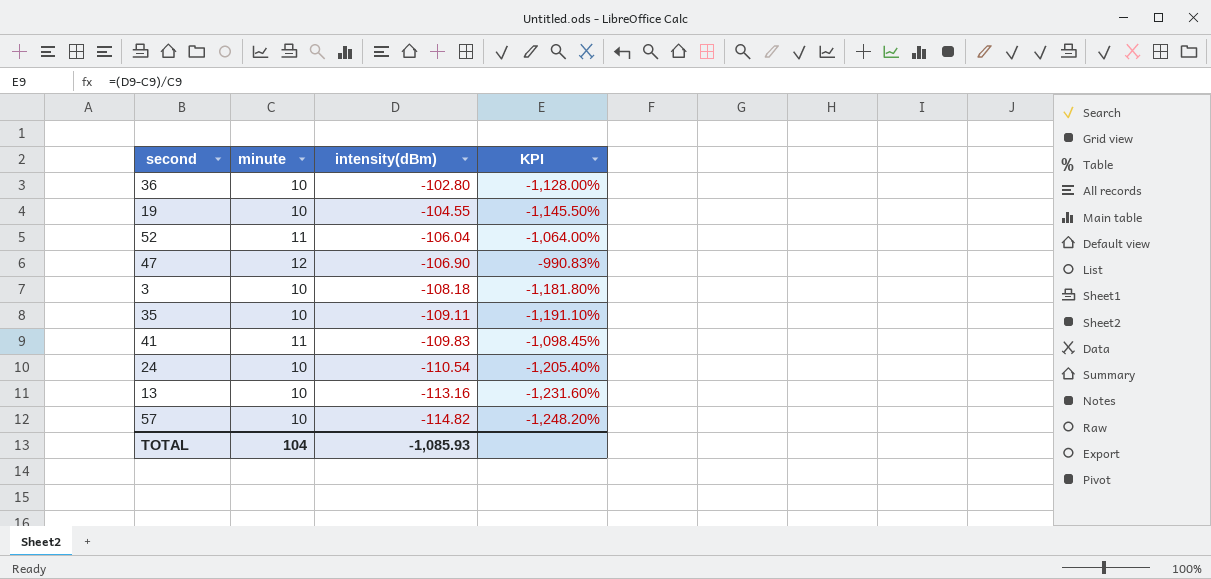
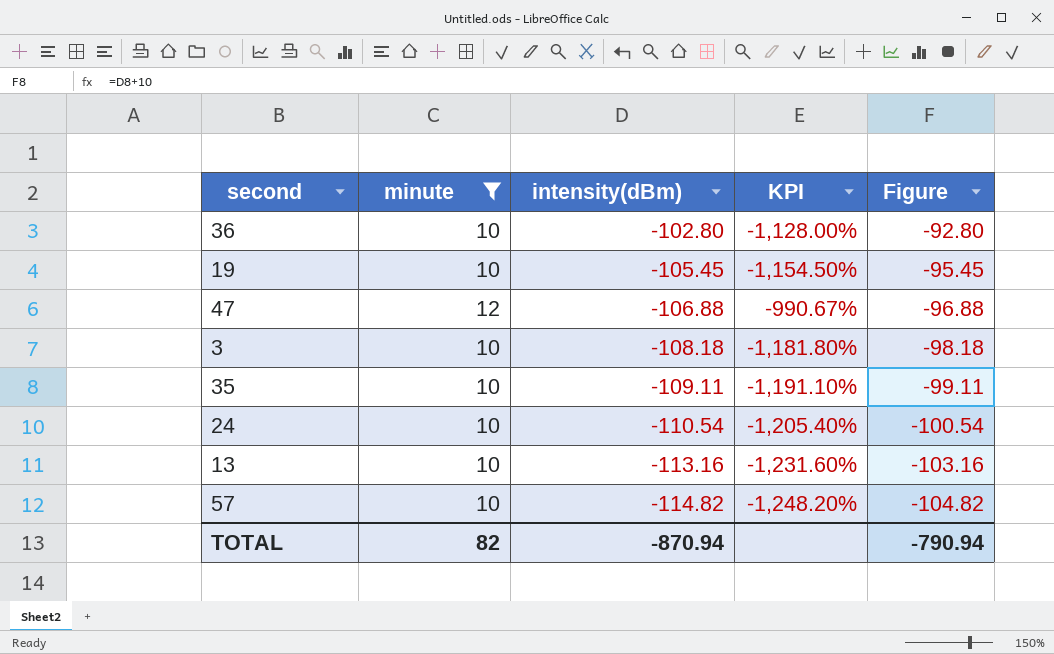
filter: none -> minute != 11
column Figure | formula: none -> [intensity(dBm)] + 10
19 | intensity(dBm): -104.55 -> -105.45
19 | KPI: -1,145.50% -> -1,154.50%
47 | intensity(dBm): -106.90 -> -106.88
47 | KPI: -990.83% -> -990.67%
TOTAL | minute: 104 -> 82
TOTAL | intensity(dBm): -1,085.93 -> -870.94

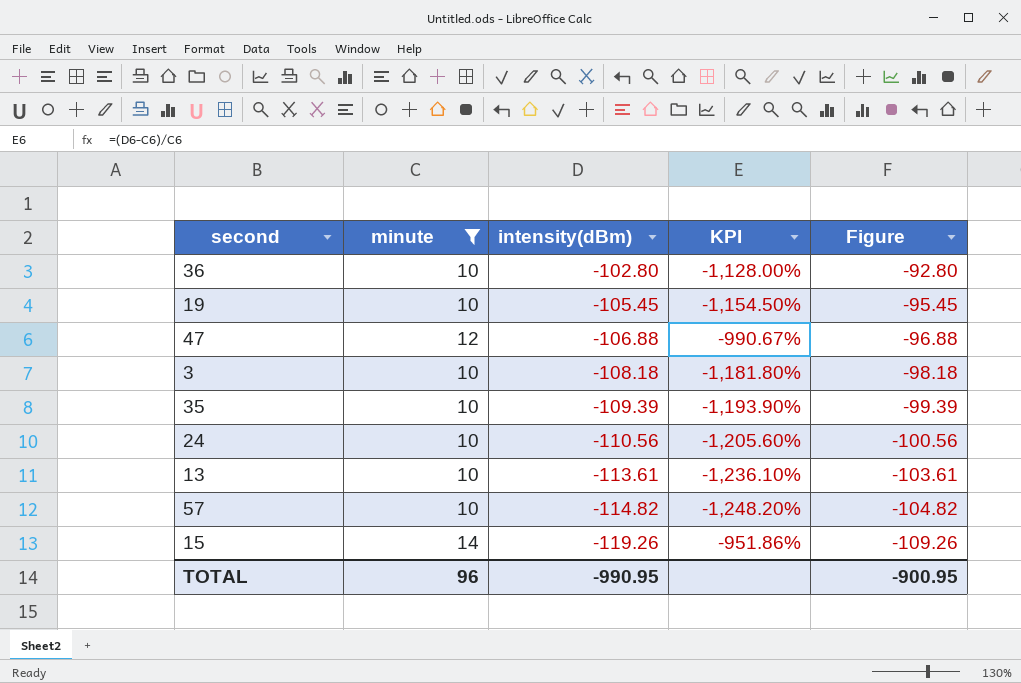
35 | intensity(dBm): -109.11 -> -109.39
35 | KPI: -1,191.10% -> -1,193.90%
35 | Figure: -99.11 -> -99.39
24 | intensity(dBm): -110.54 -> -110.56
24 | KPI: -1,205.40% -> -1,205.60%
24 | Figure: -100.54 -> -100.56
13 | intensity(dBm): -113.16 -> -113.61
13 | KPI: -1,231.60% -> -1,236.10%
13 | Figure: -103.16 -> -103.61
row 15: none -> 14 | -119.26 | -951.86% | -109.26
TOTAL | minute: 82 -> 96
TOTAL | intensity(dBm): -870.94 -> -990.95
TOTAL | Figure: -790.94 -> -900.95

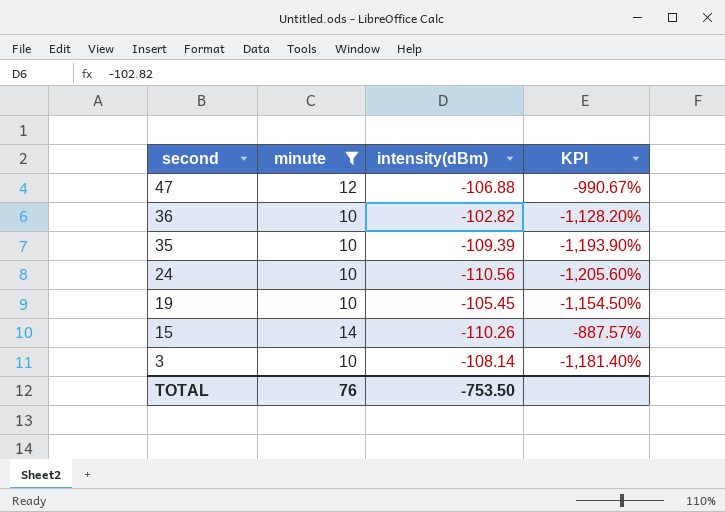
row order: intensity(dBm) descending -> second descending
column Figure | formula: [intensity(dBm)] + 10 -> none
row 13: 10 | -113.61 | -1,236.10% | -103.61 -> none
row 57: 10 | -114.82 | -1,248.20% | -104.82 -> none
36 | intensity(dBm): -102.80 -> -102.82
36 | KPI: -1,128.00% -> -1,128.20%
15 | intensity(dBm): -119.26 -> -110.26
15 | KPI: -951.86% -> -887.57%
3 | intensity(dBm): -108.18 -> -108.14
3 | KPI: -1,181.80% -> -1,181.40%
TOTAL | minute: 96 -> 76
TOTAL | intensity(dBm): -990.95 -> -753.50

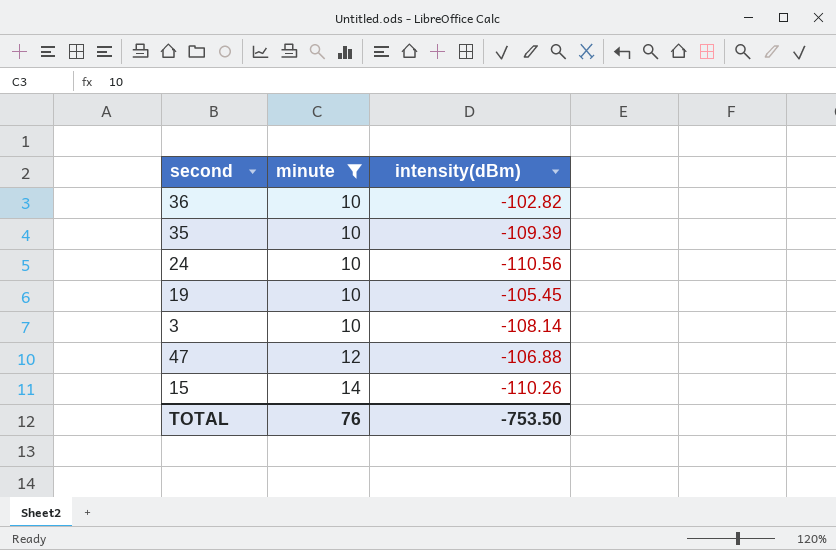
row order: second descending -> minute ascending
column KPI | formula: ([intensity(dBm)] - [minute]) / [minute] -> none

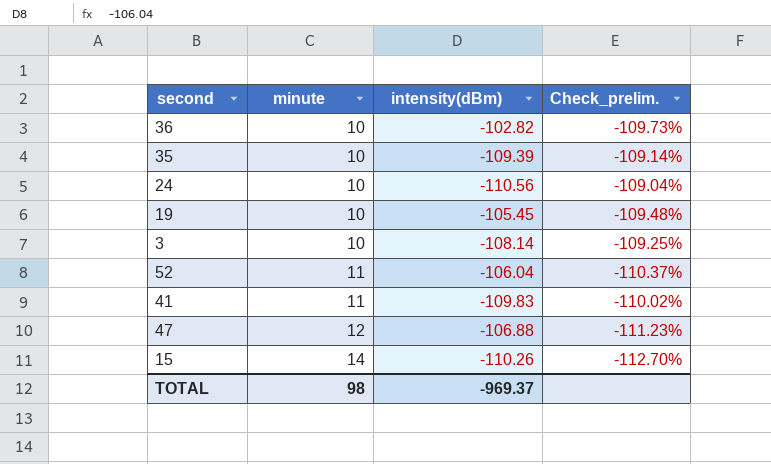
filter: minute != 11 -> none
column Check_prelim. | formula: none -> ([minute] - [intensity(dBm)]) / [intensity(dBm)]
TOTAL | minute: 76 -> 98
TOTAL | intensity(dBm): -753.50 -> -969.37

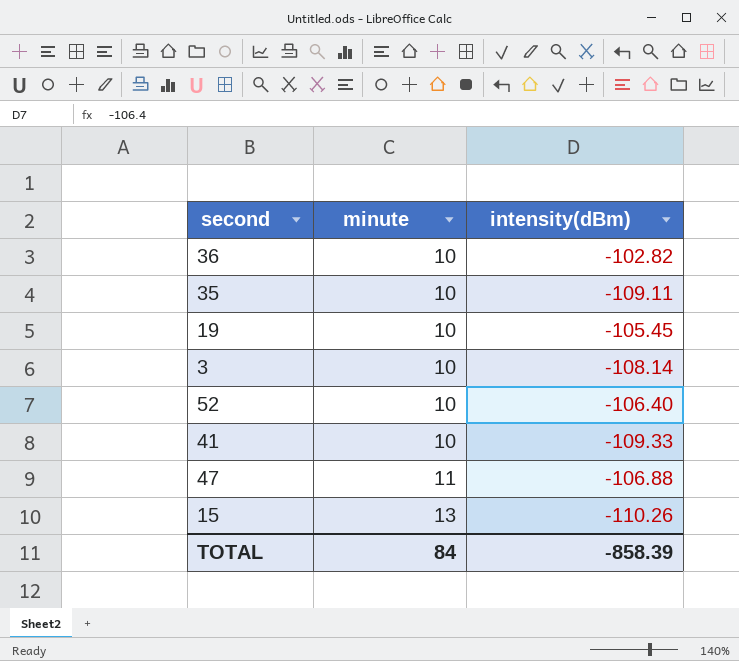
column Check_prelim. | formula: ([minute] - [intensity(dBm)]) / [intensity(dBm)] -> none
row 24: 10 | -110.56 | -109.04% -> none
35 | intensity(dBm): -109.39 -> -109.11
52 | minute: 11 -> 10
52 | intensity(dBm): -106.04 -> -106.40
41 | minute: 11 -> 10
41 | intensity(dBm): -109.83 -> -109.33
47 | minute: 12 -> 11
15 | minute: 14 -> 13
TOTAL | minute: 98 -> 84
TOTAL | intensity(dBm): -969.37 -> -858.39

